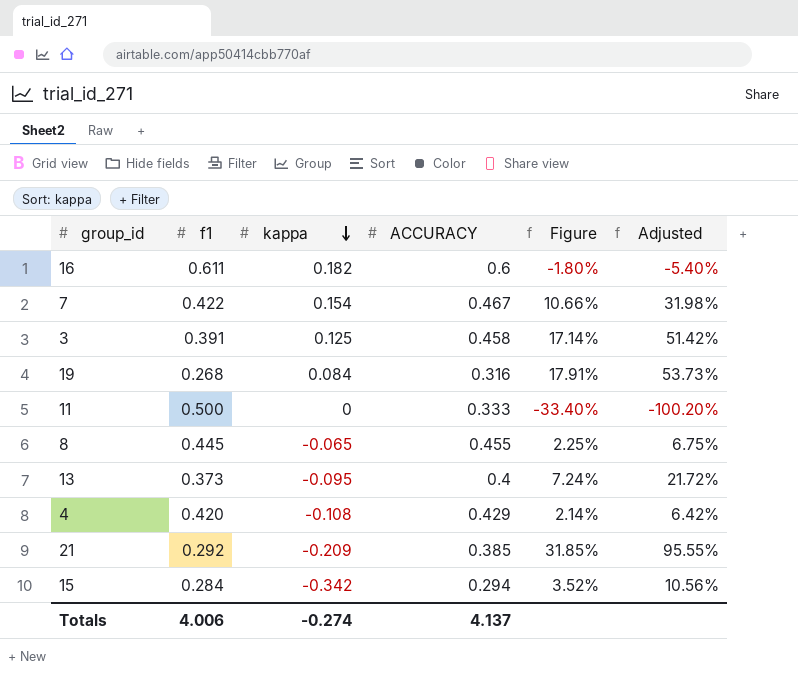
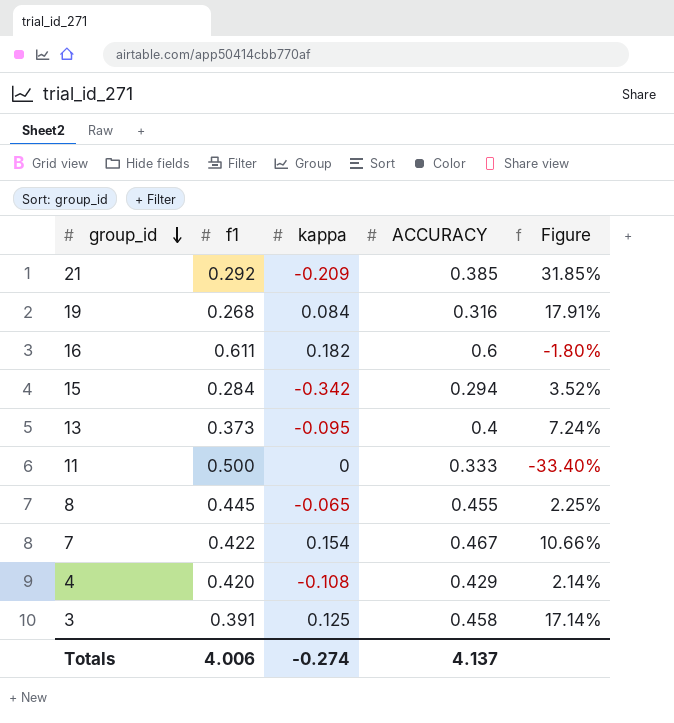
row order: kappa descending -> group_id descending
column Adjusted | formula: [Figure] * 3 -> none

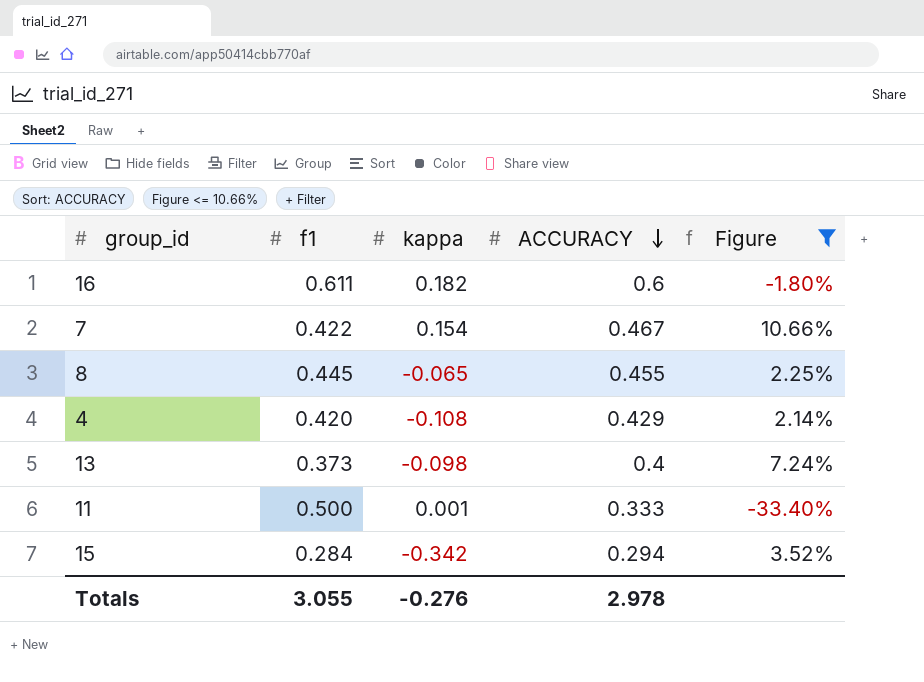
filter: none -> Figure <= 10.66%
row order: group_id descending -> ACCURACY descending
13 | kappa: -0.095 -> -0.098
11 | kappa: 0 -> 0.001
Totals | f1: 4.006 -> 3.055
Totals | kappa: -0.274 -> -0.276
Totals | ACCURACY: 4.137 -> 2.978

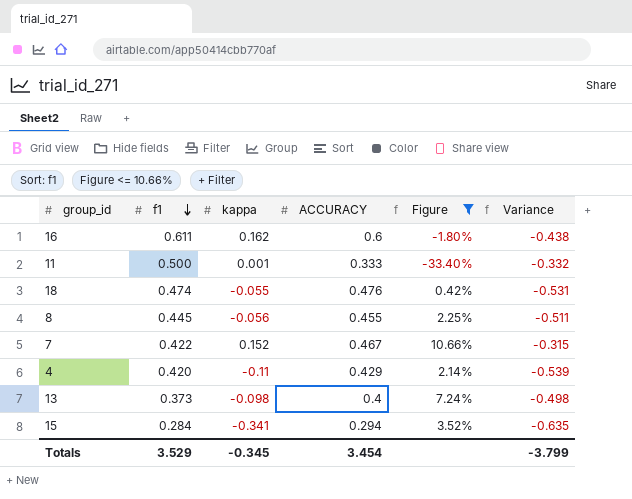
row order: ACCURACY descending -> f1 descending
column Variance | formula: none -> [kappa] - [ACCURACY]
16 | kappa: 0.182 -> 0.162
row 18: none -> 0.474 | -0.055 | 0.476 | 0.42% | -0.531
8 | kappa: -0.065 -> -0.056
7 | kappa: 0.154 -> 0.152
4 | kappa: -0.108 -> -0.11
15 | kappa: -0.342 -> -0.341
Totals | f1: 3.055 -> 3.529
Totals | kappa: -0.276 -> -0.345
Totals | ACCURACY: 2.978 -> 3.454

